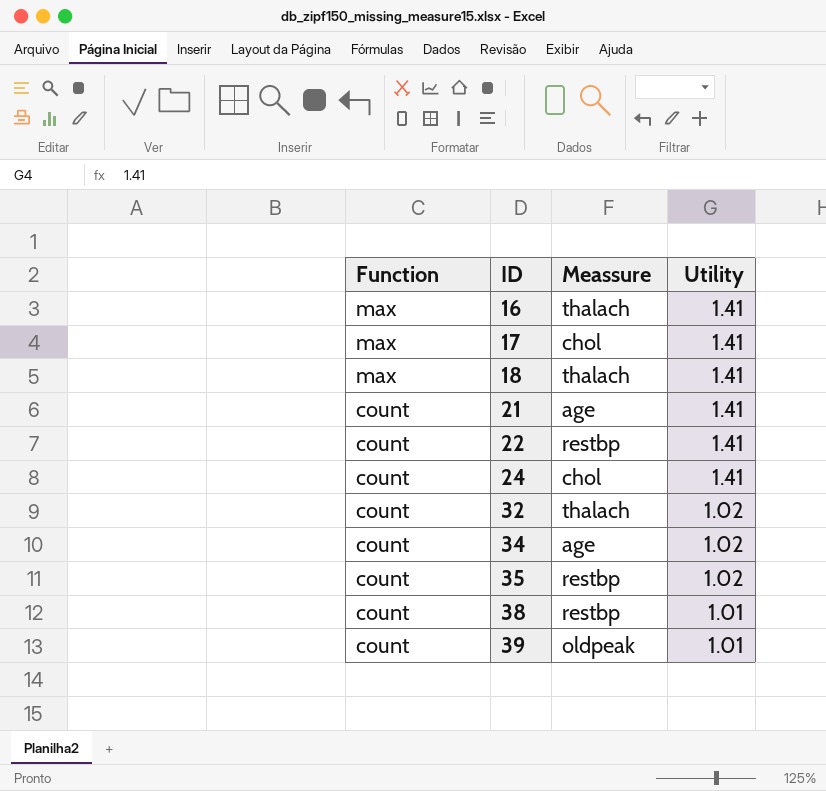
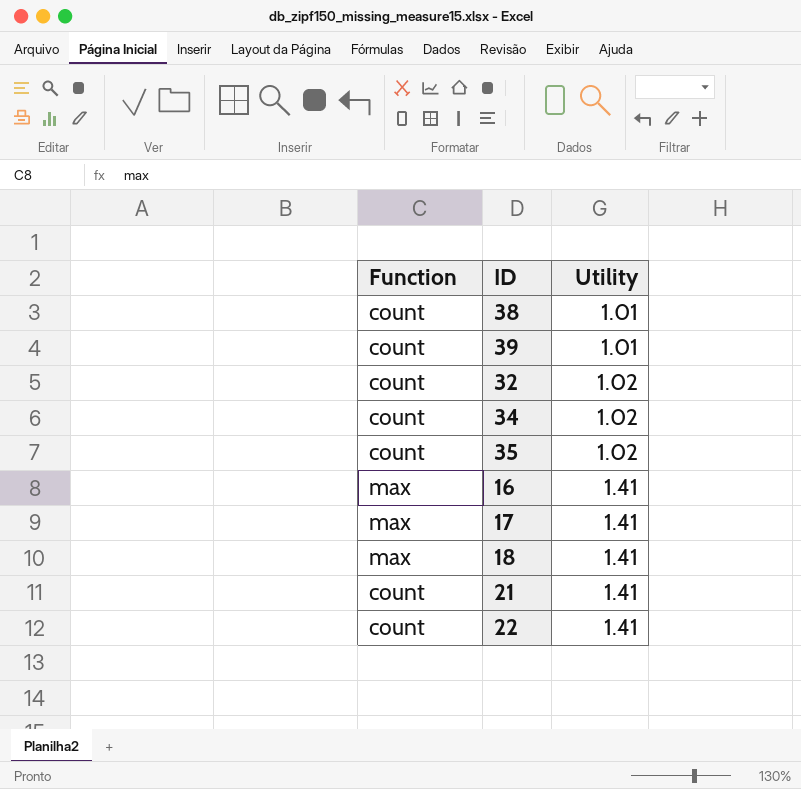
row order: Function descending -> Utility ascending
column Meassure | position: 3 -> none
row 24: count | chol | 1.41 -> none

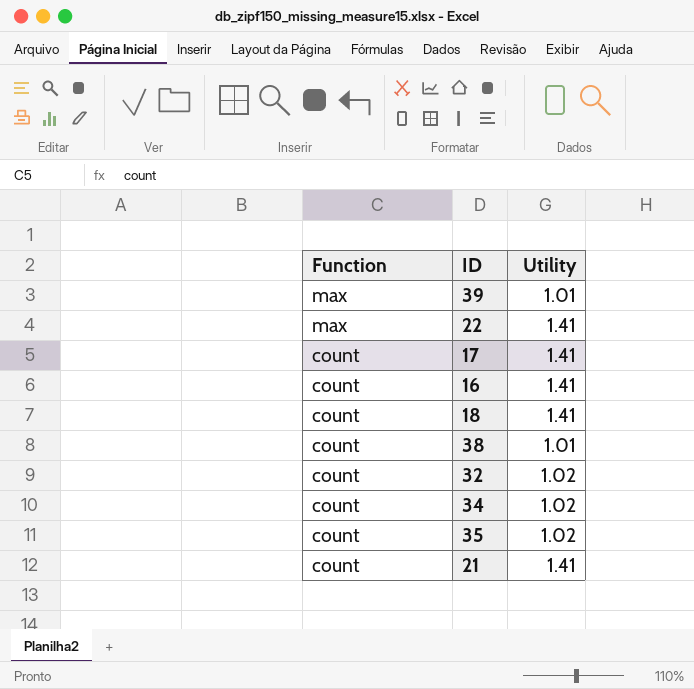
row order: Utility ascending -> Function descending
39 | Function: count -> max
22 | Function: count -> max
17 | Function: max -> count
16 | Function: max -> count
18 | Function: max -> count

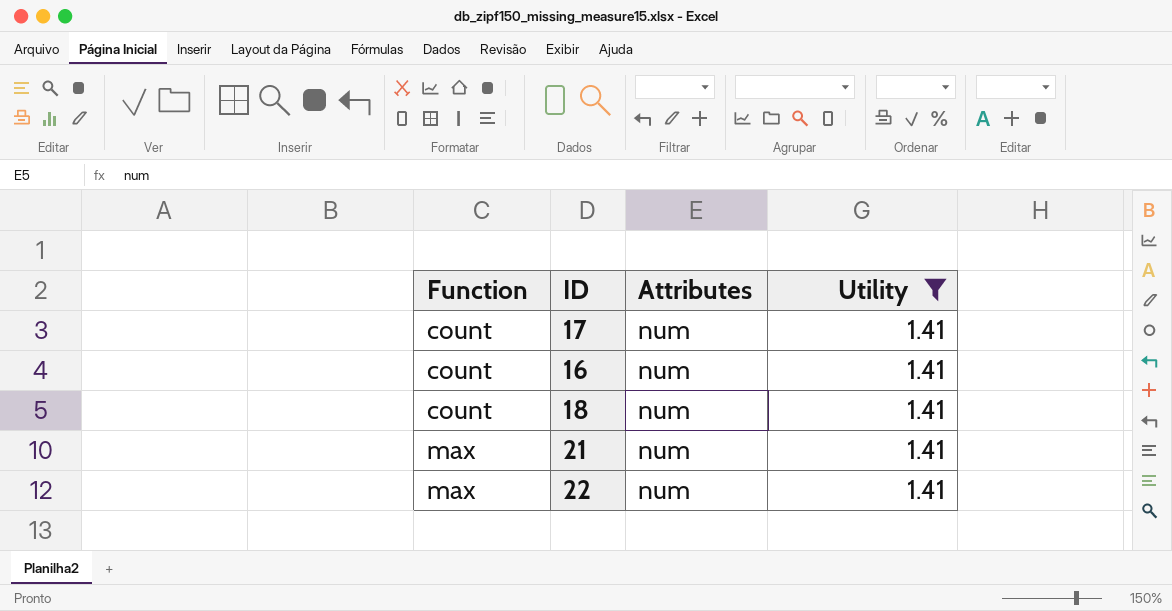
filter: none -> Utility = 1.41
row order: Function descending -> Function ascending
column Attributes | position: none -> 3
21 | Function: count -> max

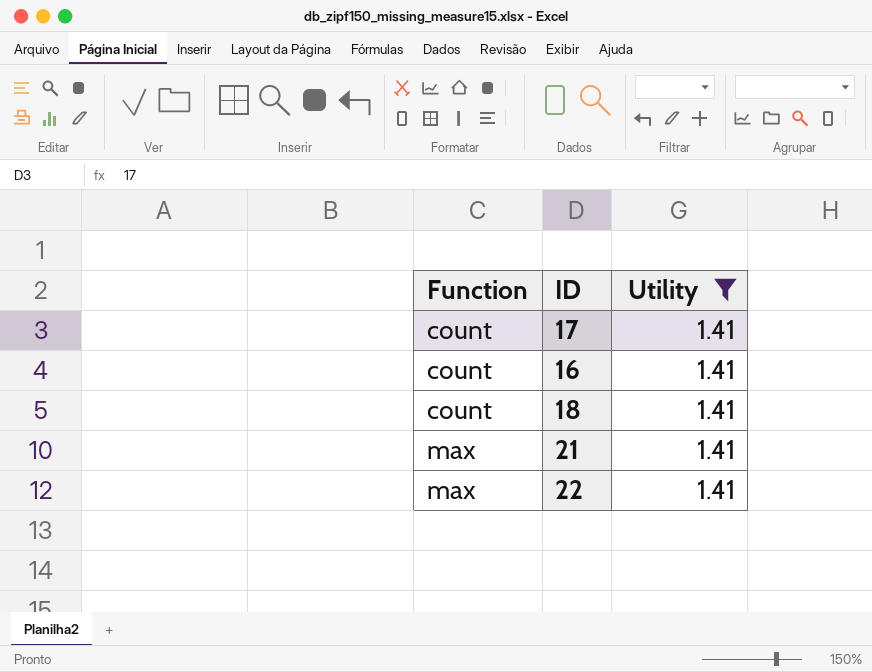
column Attributes | position: 3 -> none

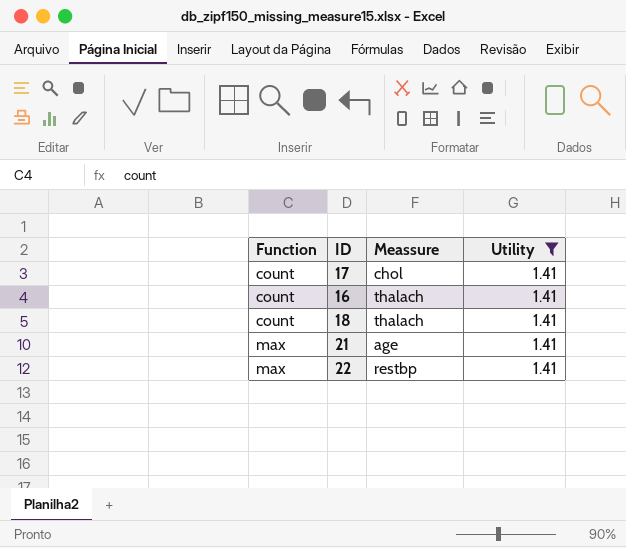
column Meassure | position: none -> 3

